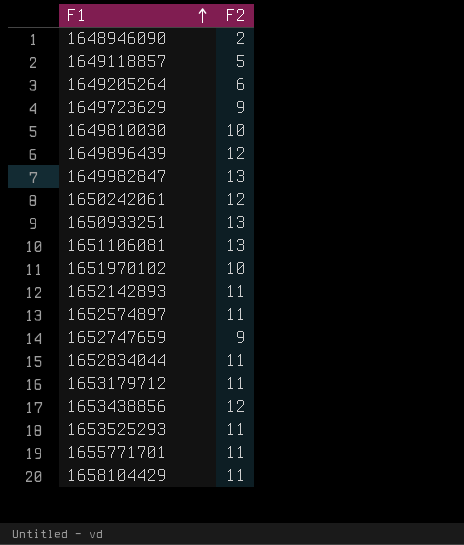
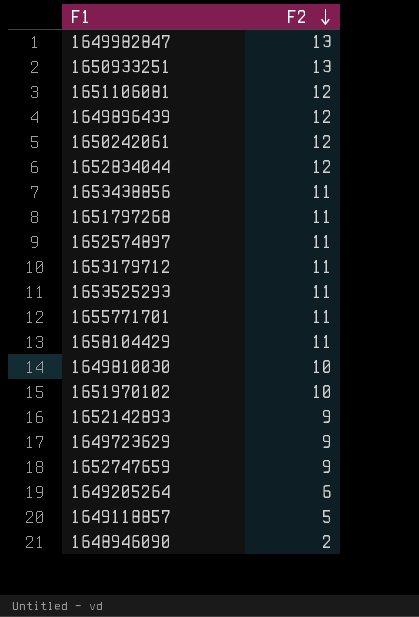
row order: F1 ascending -> F2 descending
1651106081 | F2: 13 -> 12
1652834044 | F2: 11 -> 12
1653438856 | F2: 12 -> 11
row 1651797268: none -> 11
1652142893 | F2: 11 -> 9

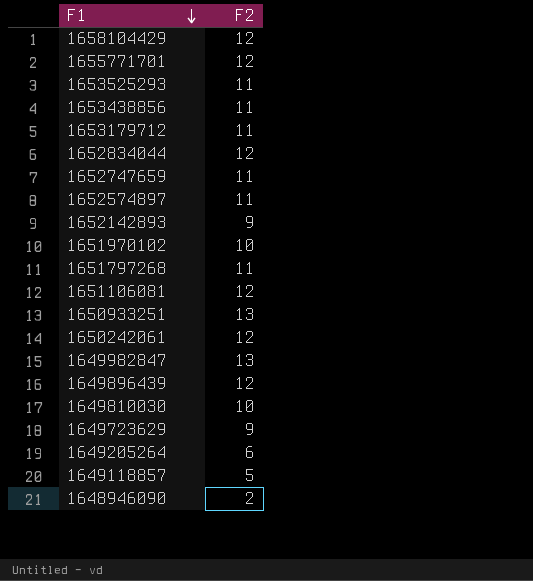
row order: F2 descending -> F1 descending
1658104429 | F2: 11 -> 12
1655771701 | F2: 11 -> 12
1652747659 | F2: 9 -> 11

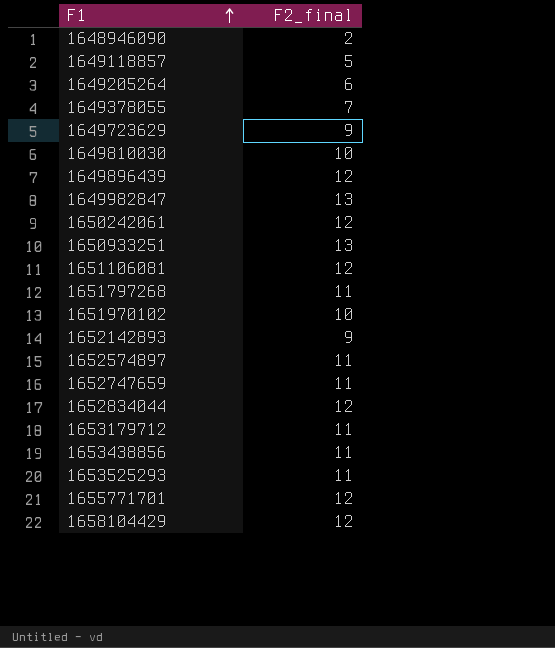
row order: F1 descending -> F1 ascending
column name: F2 -> F2_final
row 1649378055: none -> 7

